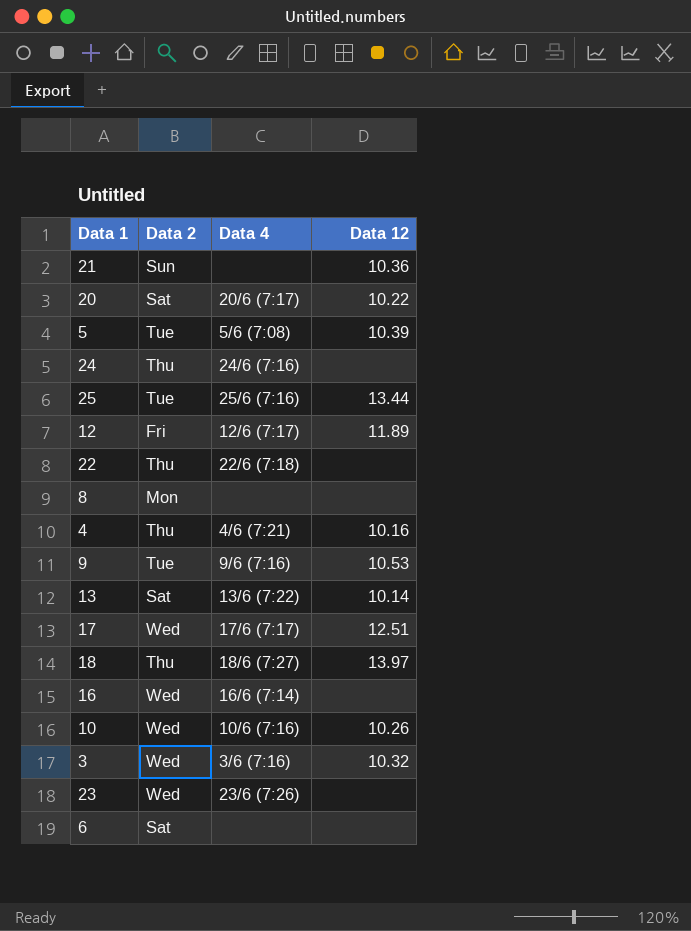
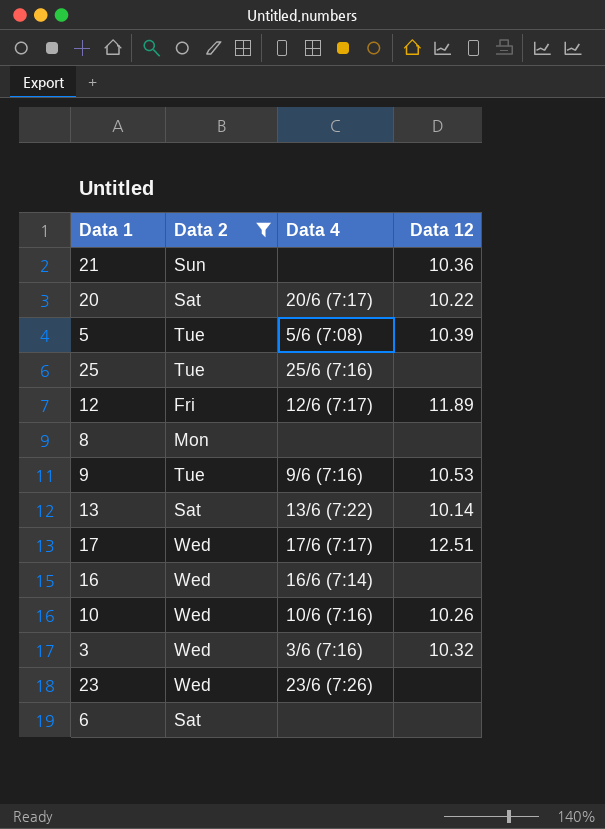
filter: none -> Data 2 != Thu
25 | Data 12: 13.44 -> none

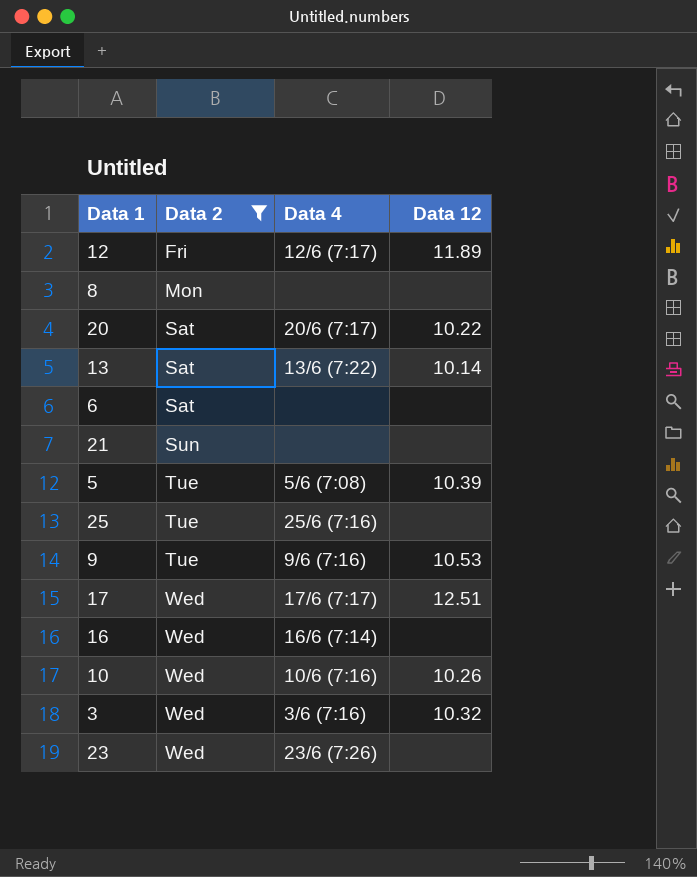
row order: none -> Data 2 ascending
21 | Data 12: 10.36 -> none

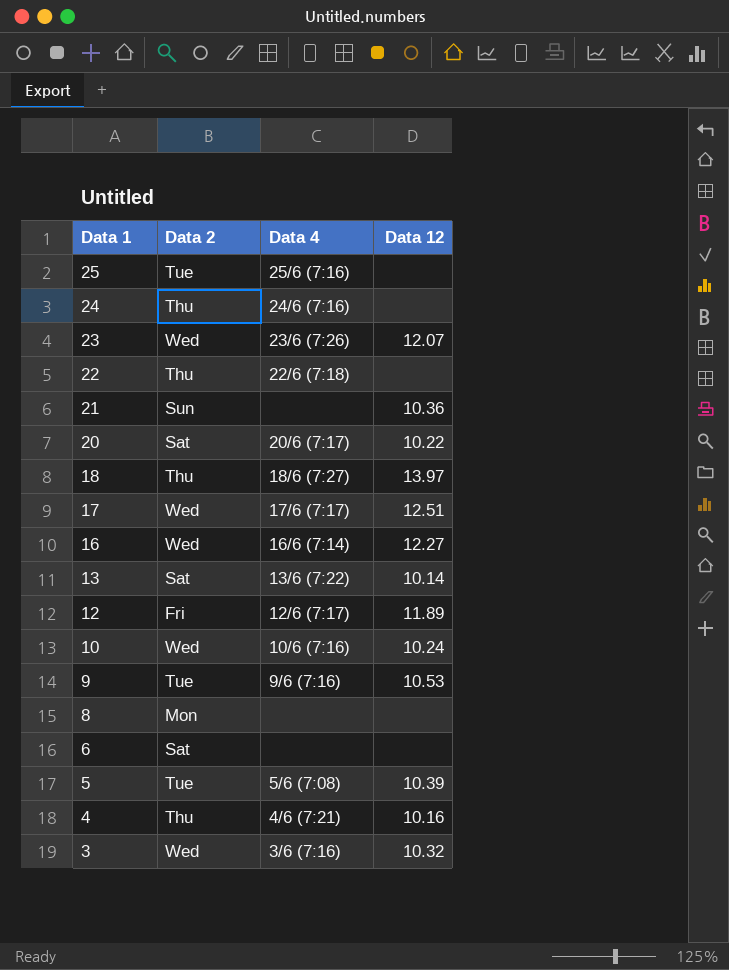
filter: Data 2 != Thu -> none
row order: Data 2 ascending -> Data 1 descending
23 | Data 12: none -> 12.07
21 | Data 12: none -> 10.36
16 | Data 12: none -> 12.27
10 | Data 12: 10.26 -> 10.24

